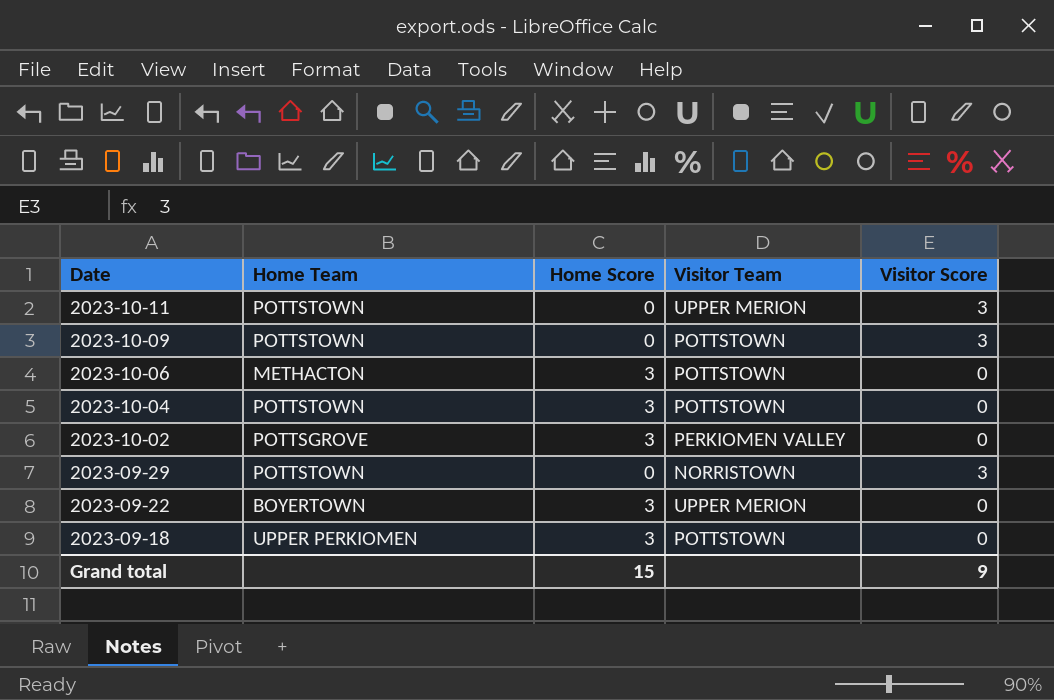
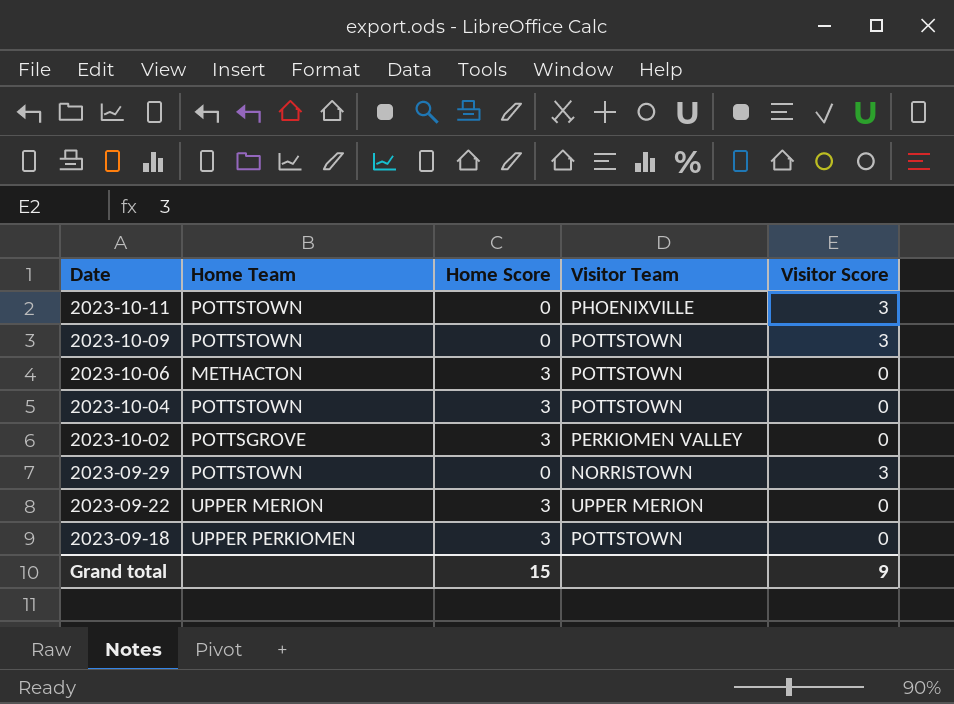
2023-10-11 | Visitor Team: UPPER MERION -> PHOENIXVILLE
2023-09-22 | Home Team: BOYERTOWN -> UPPER MERION

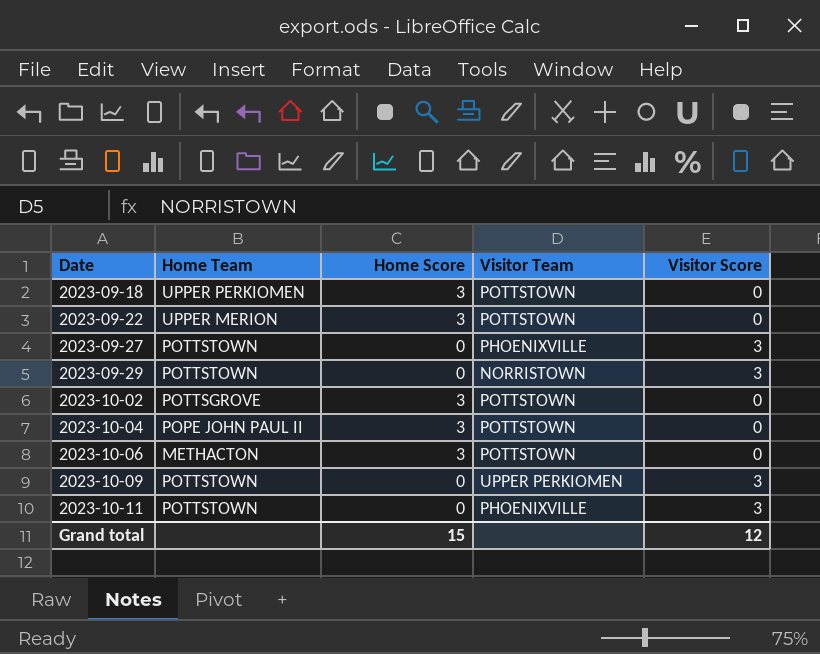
row order: Date descending -> Date ascending
2023-09-22 | Visitor Team: UPPER MERION -> POTTSTOWN
row 2023-09-27: none -> POTTSTOWN | 0 | PHOENIXVILLE | 3
2023-10-02 | Visitor Team: PERKIOMEN VALLEY -> POTTSTOWN
2023-10-04 | Home Team: POTTSTOWN -> POPE JOHN PAUL II
2023-10-09 | Visitor Team: POTTSTOWN -> UPPER PERKIOMEN
Grand total | Visitor Score: 9 -> 12

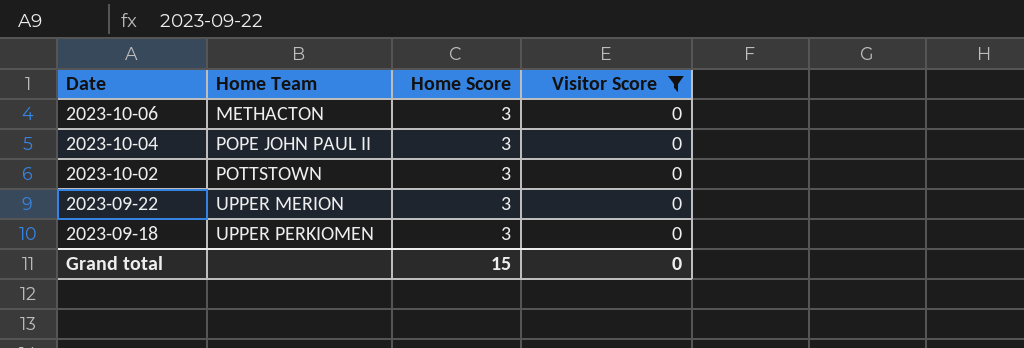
filter: none -> Visitor Score = 0
row order: Date ascending -> Date descending
column Visitor Team | position: 4 -> none
2023-10-02 | Home Team: POTTSGROVE -> POTTSTOWN
Grand total | Visitor Score: 12 -> 0

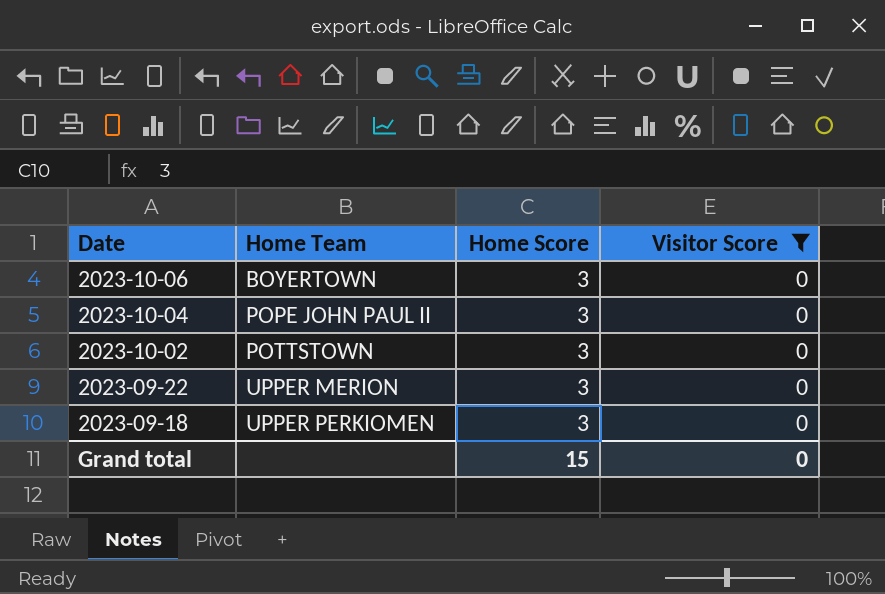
2023-10-06 | Home Team: METHACTON -> BOYERTOWN

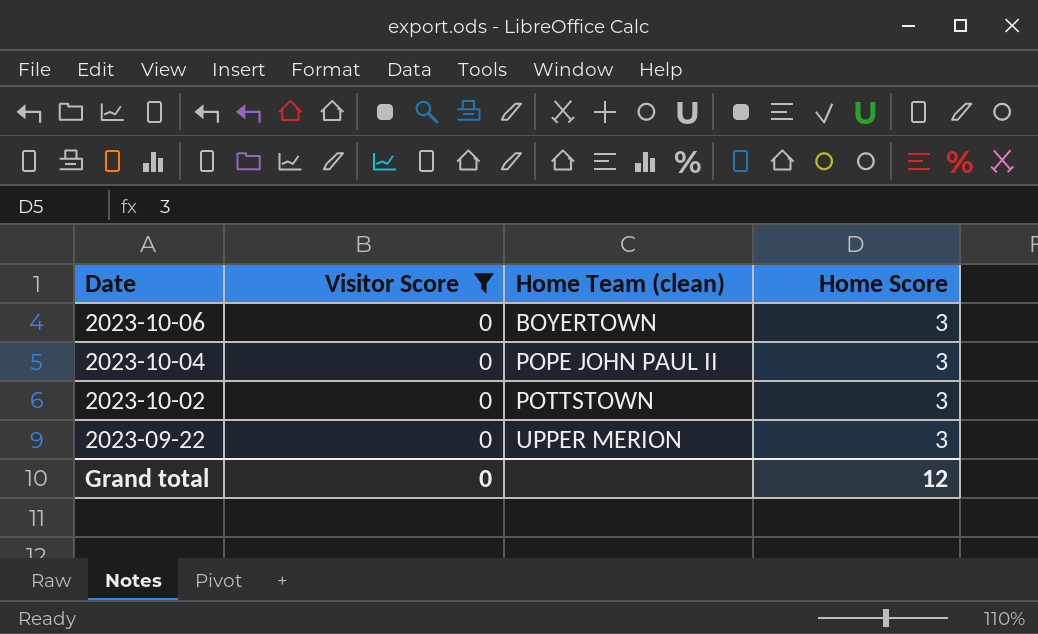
column Visitor Score | position: 4 -> 2
column name: Home Team -> Home Team (clean)
row 2023-09-18: UPPER PERKIOMEN | 3 | 0 -> none
Grand total | Home Score: 15 -> 12

